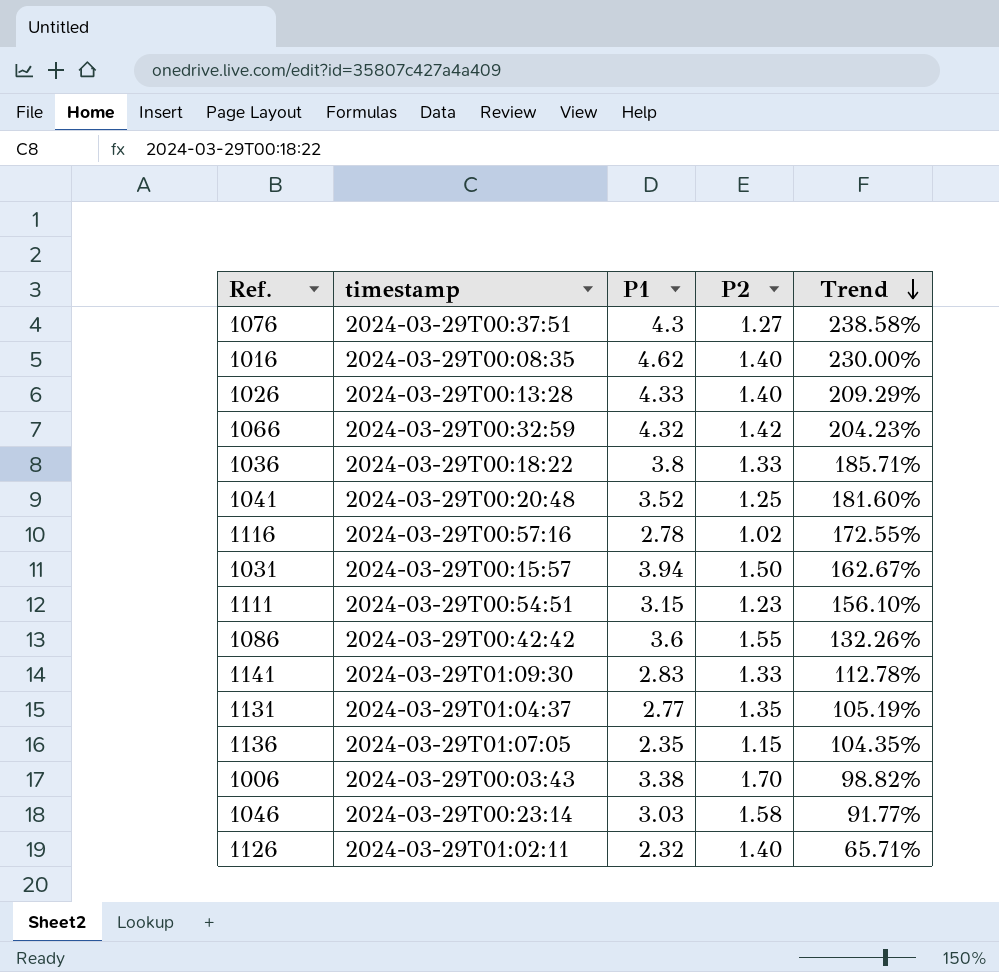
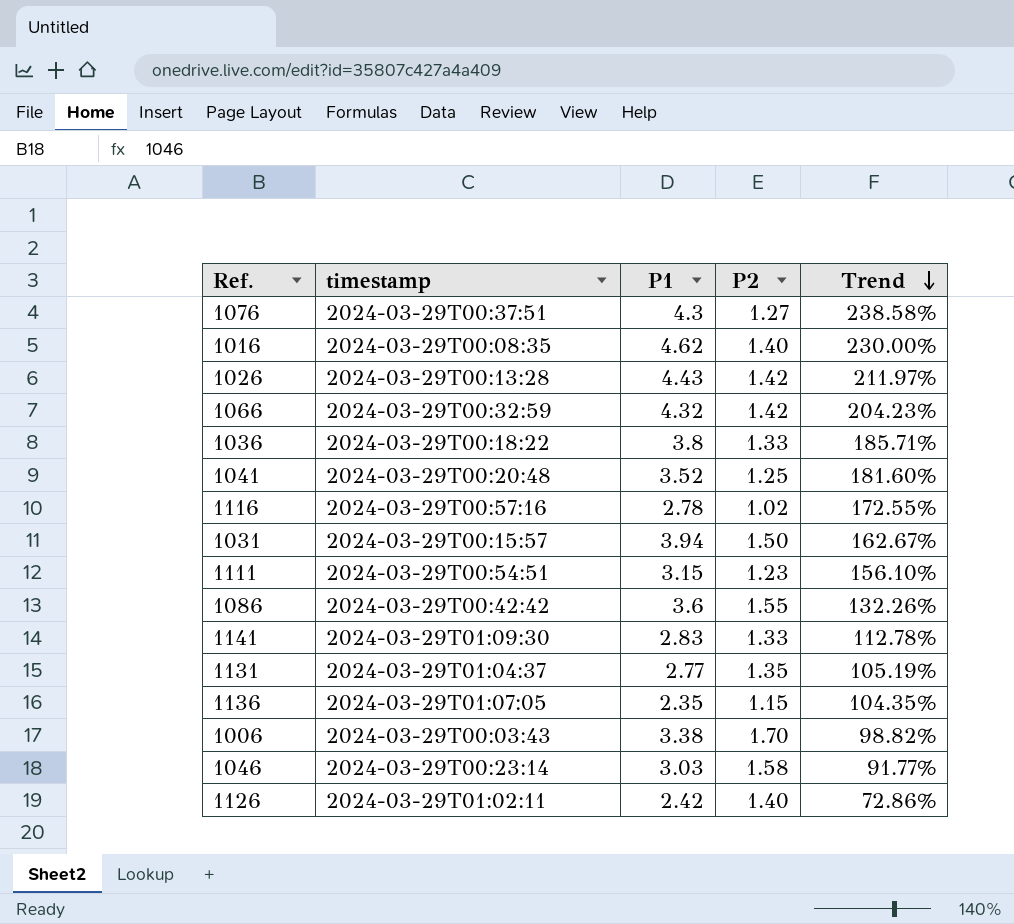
1026 | P1: 4.33 -> 4.43
1026 | P2: 1.40 -> 1.42
1026 | Trend: 209.29% -> 211.97%
1126 | P1: 2.32 -> 2.42
1126 | Trend: 65.71% -> 72.86%

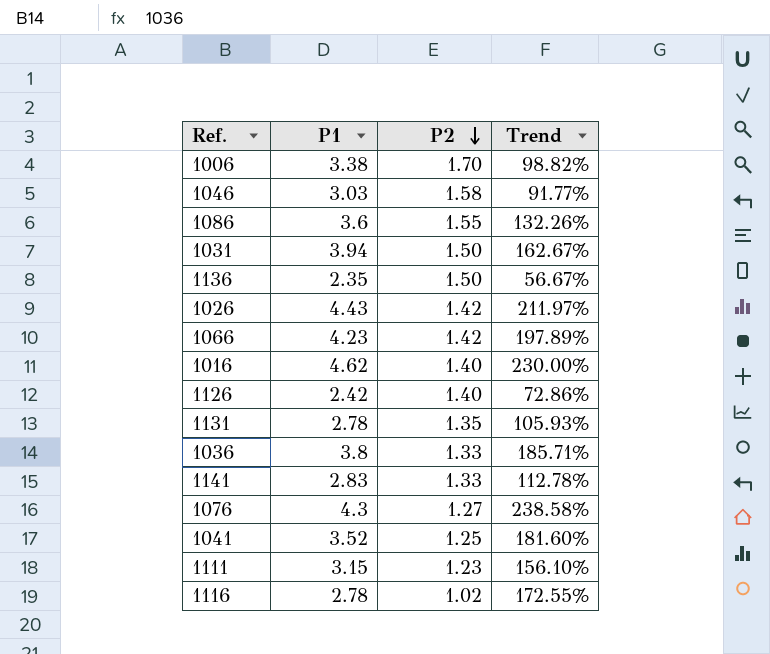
row order: Trend descending -> P2 descending
column timestamp | position: 2 -> none
1136 | P2: 1.15 -> 1.50
1136 | Trend: 104.35% -> 56.67%
1066 | P1: 4.32 -> 4.23
1066 | Trend: 204.23% -> 197.89%
1131 | P1: 2.77 -> 2.78
1131 | Trend: 105.19% -> 105.93%

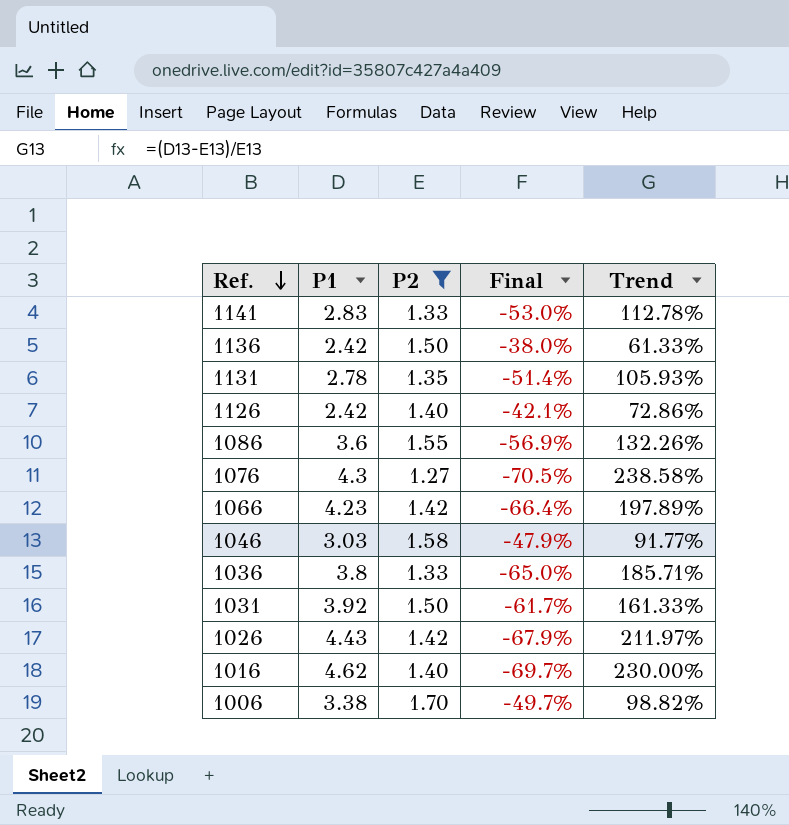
filter: none -> P2 >= 1.27
row order: P2 descending -> Ref. descending
column Final | formula: none -> ([P2] - [P1]) / [P1]
1136 | P1: 2.35 -> 2.42
1136 | Trend: 56.67% -> 61.33%
1031 | P1: 3.94 -> 3.92
1031 | Trend: 162.67% -> 161.33%

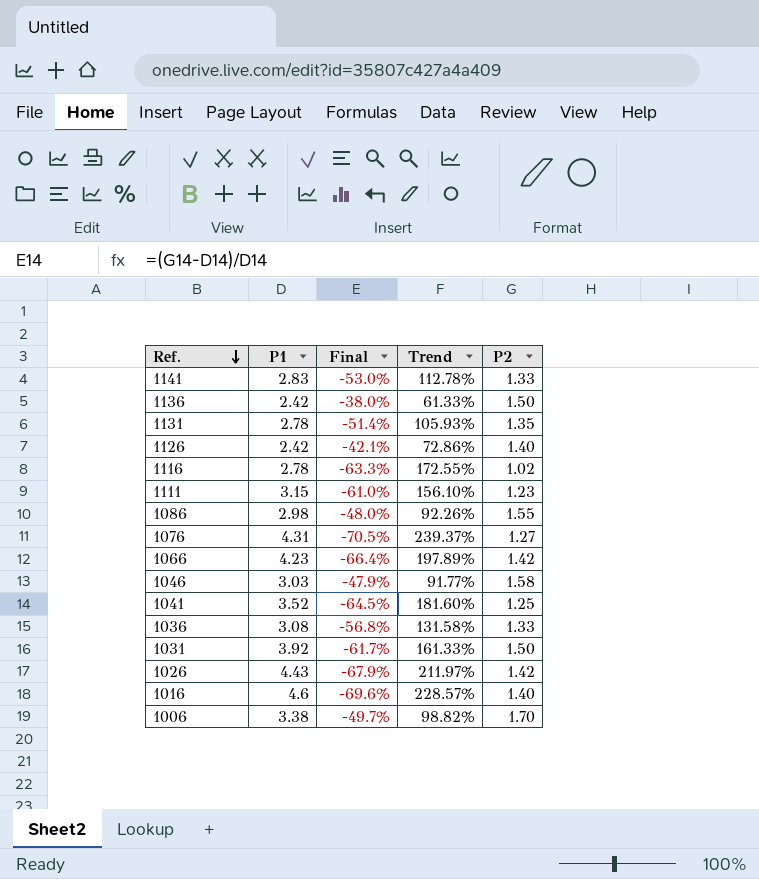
filter: P2 >= 1.27 -> none
column P2 | position: 3 -> 5
1086 | P1: 3.6 -> 2.98
1086 | Final: -56.9% -> -48.0%
1086 | Trend: 132.26% -> 92.26%
1076 | P1: 4.3 -> 4.31
1076 | Trend: 238.58% -> 239.37%
1036 | P1: 3.8 -> 3.08
1036 | Final: -65.0% -> -56.8%
1036 | Trend: 185.71% -> 131.58%
1016 | P1: 4.62 -> 4.6
1016 | Final: -69.7% -> -69.6%
1016 | Trend: 230.00% -> 228.57%

